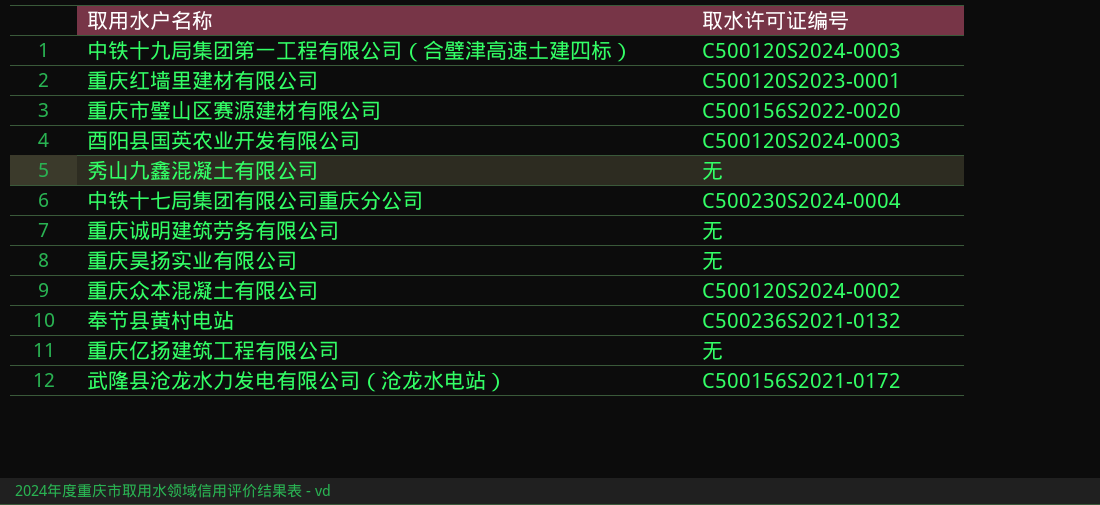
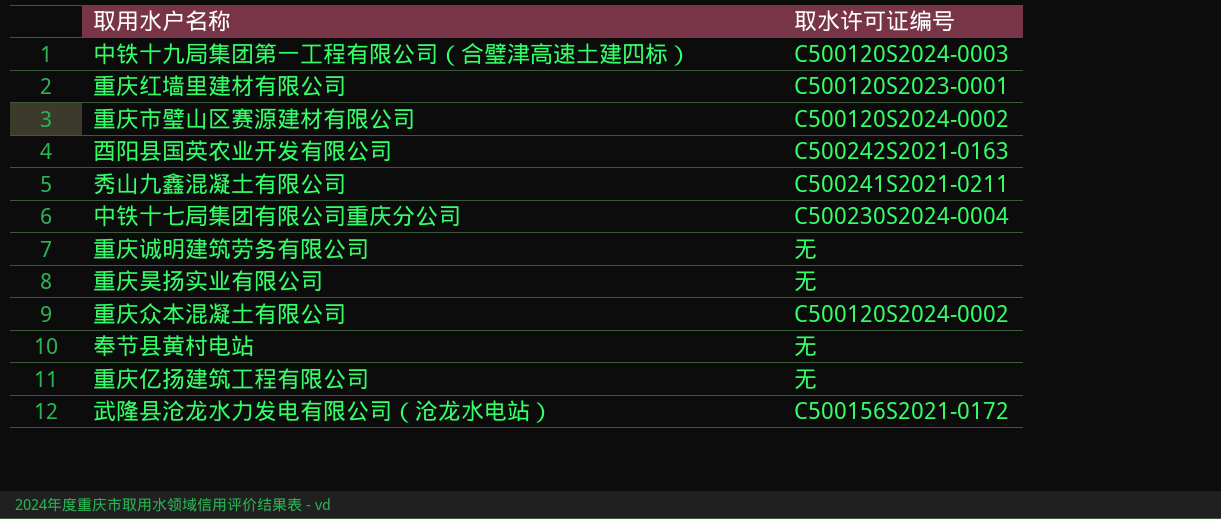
重庆市璧山区赛源建材有限公司 | 取水许可证编号: C500156S2022-0020 -> C500120S2024-0002
酉阳县国英农业开发有限公司 | 取水许可证编号: C500120S2024-0003 -> C500242S2021-0163
秀山九鑫混凝土有限公司 | 取水许可证编号: 无 -> C500241S2021-0211
奉节县黄村电站 | 取水许可证编号: C500236S2021-0132 -> 无

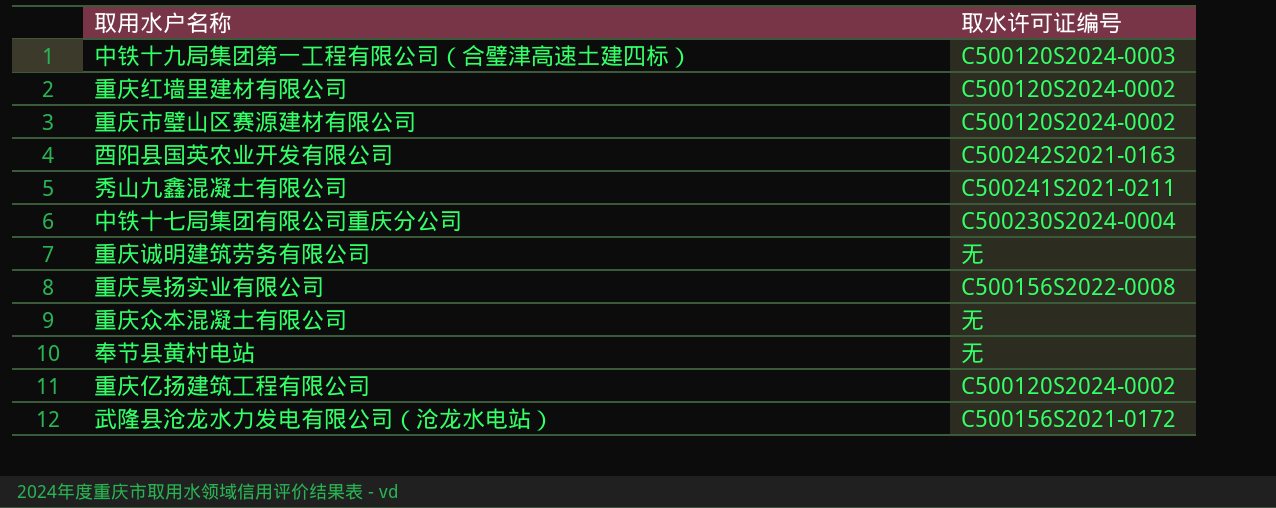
重庆红墙里建材有限公司 | 取水许可证编号: C500120S2023-0001 -> C500120S2024-0002
重庆昊扬实业有限公司 | 取水许可证编号: 无 -> C500156S2022-0008
重庆众本混凝土有限公司 | 取水许可证编号: C500120S2024-0002 -> 无
重庆亿扬建筑工程有限公司 | 取水许可证编号: 无 -> C500120S2024-0002

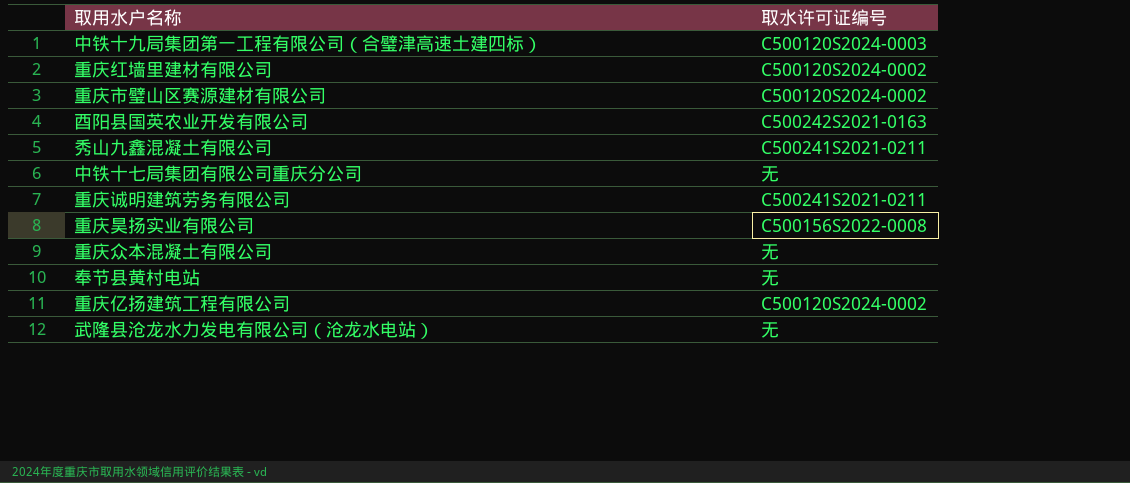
中铁十七局集团有限公司重庆分公司 | 取水许可证编号: C500230S2024-0004 -> 无
重庆诚明建筑劳务有限公司 | 取水许可证编号: 无 -> C500241S2021-0211
武隆县沧龙水力发电有限公司（沧龙水电站） | 取水许可证编号: C500156S2021-0172 -> 无

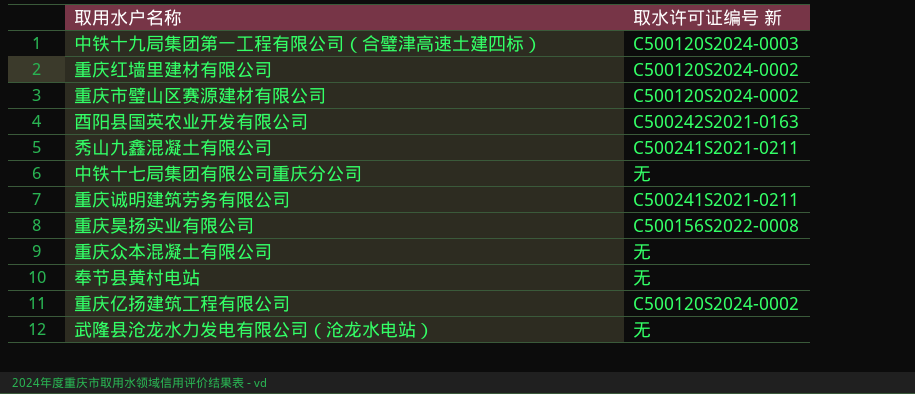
column name: 取水许可证编号 -> 取水许可证编号 新

